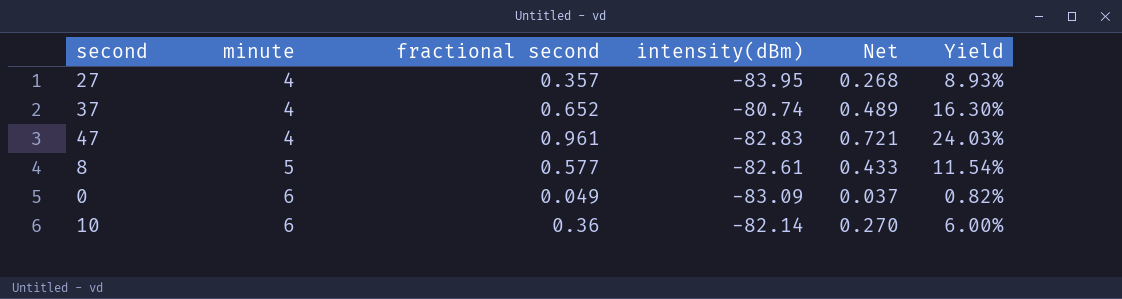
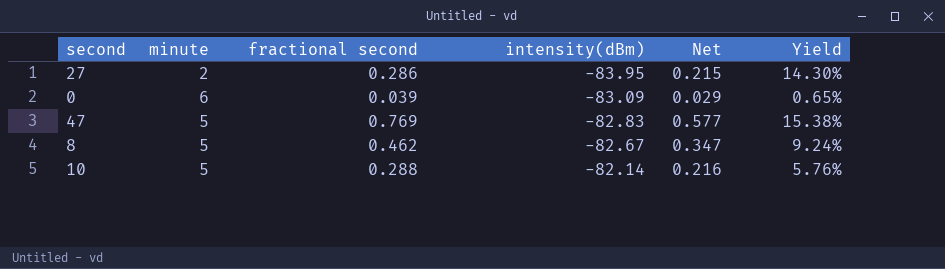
row order: minute ascending -> intensity(dBm) ascending
row 37: 4 | 0.652 | -80.74 | 0.489 | 16.30% -> none
27 | minute: 4 -> 2
27 | fractional second: 0.357 -> 0.286
27 | Net: 0.268 -> 0.215
27 | Yield: 8.93% -> 14.30%
0 | fractional second: 0.049 -> 0.039
0 | Net: 0.037 -> 0.029
0 | Yield: 0.82% -> 0.65%
47 | minute: 4 -> 5
47 | fractional second: 0.961 -> 0.769
47 | Net: 0.721 -> 0.577
47 | Yield: 24.03% -> 15.38%
8 | fractional second: 0.577 -> 0.462
8 | intensity(dBm): -82.61 -> -82.67
8 | Net: 0.433 -> 0.347
8 | Yield: 11.54% -> 9.24%
10 | minute: 6 -> 5
10 | fractional second: 0.36 -> 0.288
10 | Net: 0.270 -> 0.216
10 | Yield: 6.00% -> 5.76%

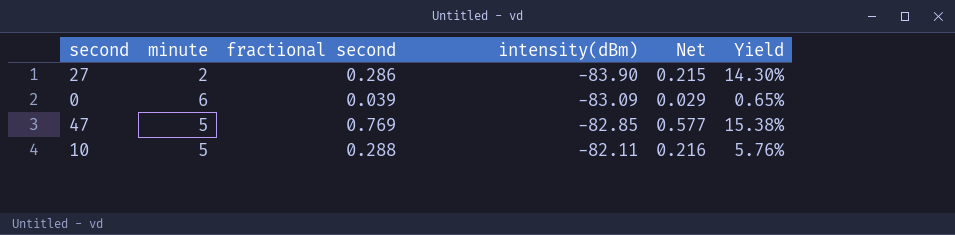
row 8: 5 | 0.462 | -82.67 | 0.347 | 9.24% -> none
27 | intensity(dBm): -83.95 -> -83.90
47 | intensity(dBm): -82.83 -> -82.85
10 | intensity(dBm): -82.14 -> -82.11

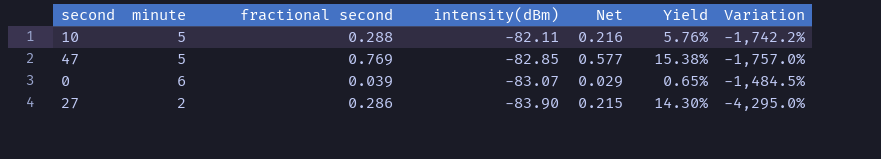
row order: intensity(dBm) ascending -> intensity(dBm) descending
column Variation | formula: none -> ([intensity(dBm)] - [minute]) / [minute]
0 | intensity(dBm): -83.09 -> -83.07

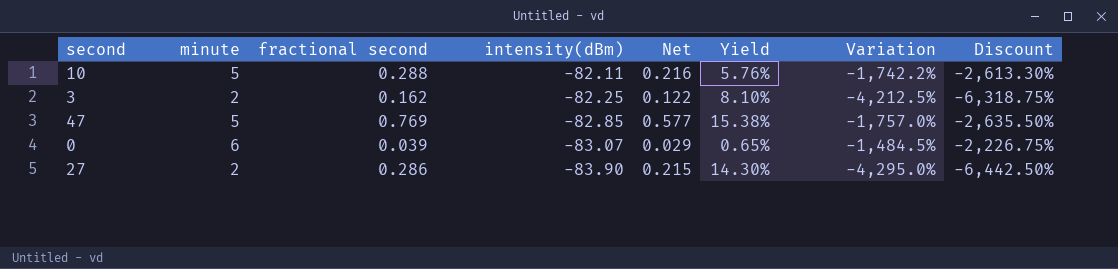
column Discount | formula: none -> [Variation] * 1.5
row 3: none -> 2 | 0.162 | -82.25 | 0.122 | 8.10% | -4,212.5% | -6,318.75%

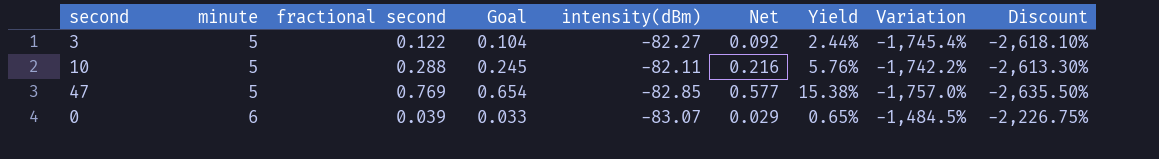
row order: intensity(dBm) descending -> minute ascending
column Goal | formula: none -> [fractional second] * 0.85
row 27: 2 | 0.286 | -83.90 | 0.215 | 14.30% | -4,295.0% | -6,442.50% -> none
3 | minute: 2 -> 5
3 | fractional second: 0.162 -> 0.122
3 | intensity(dBm): -82.25 -> -82.27
3 | Net: 0.122 -> 0.092
3 | Yield: 8.10% -> 2.44%
3 | Variation: -4,212.5% -> -1,745.4%
3 | Discount: -6,318.75% -> -2,618.10%

